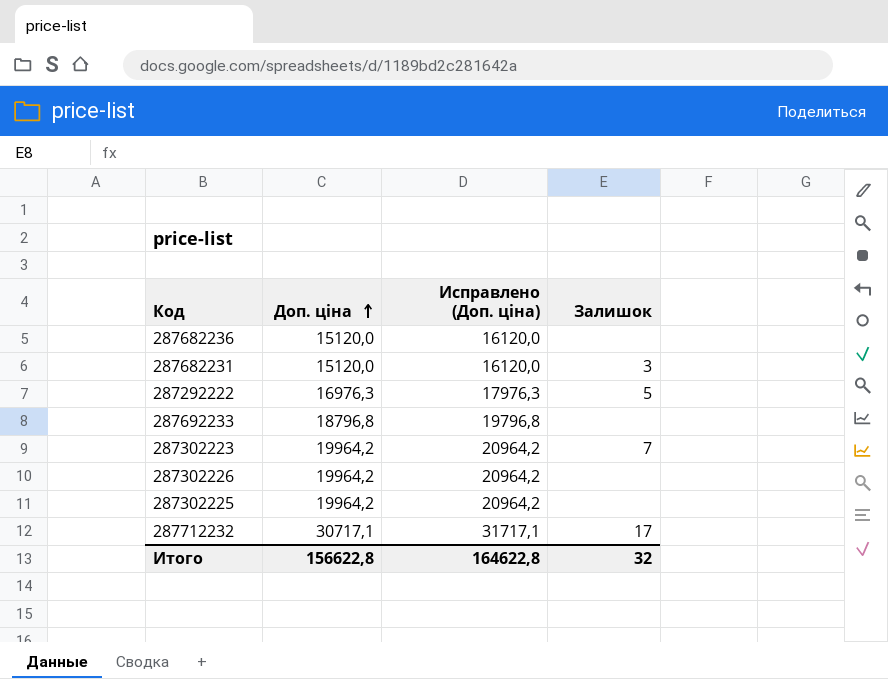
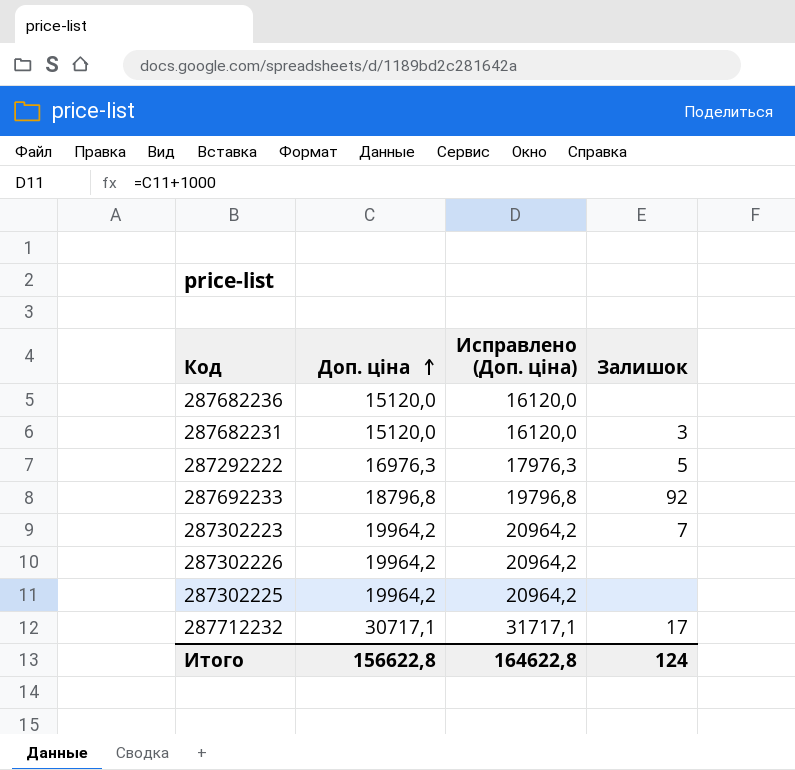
287692233 | Залишок: none -> 92
Итого | Залишок: 32 -> 124

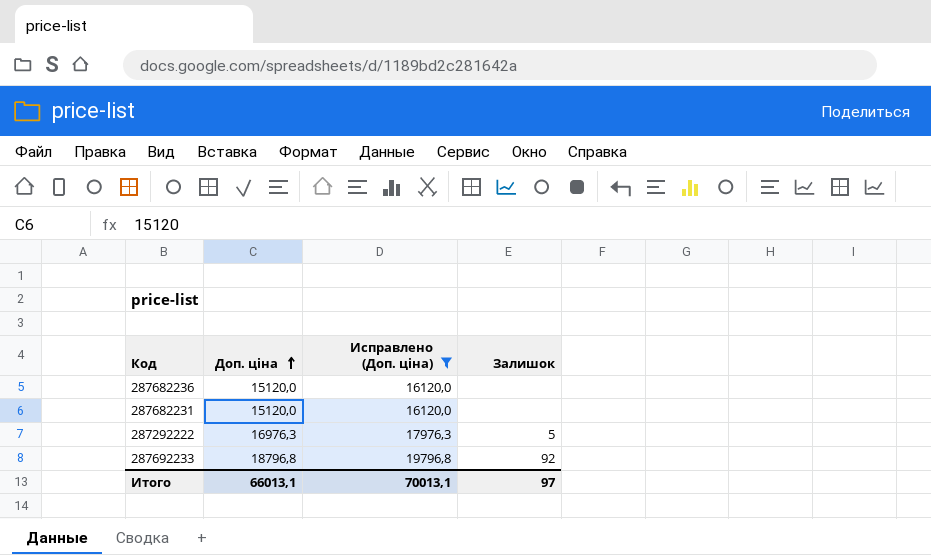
filter: none -> Исправлено (Доп. ціна) <= 19796,8
287682231 | Залишок: 3 -> none
Итого | Доп. ціна: 156622,8 -> 66013,1
Итого | Исправлено (Доп. ціна): 164622,8 -> 70013,1
Итого | Залишок: 124 -> 97

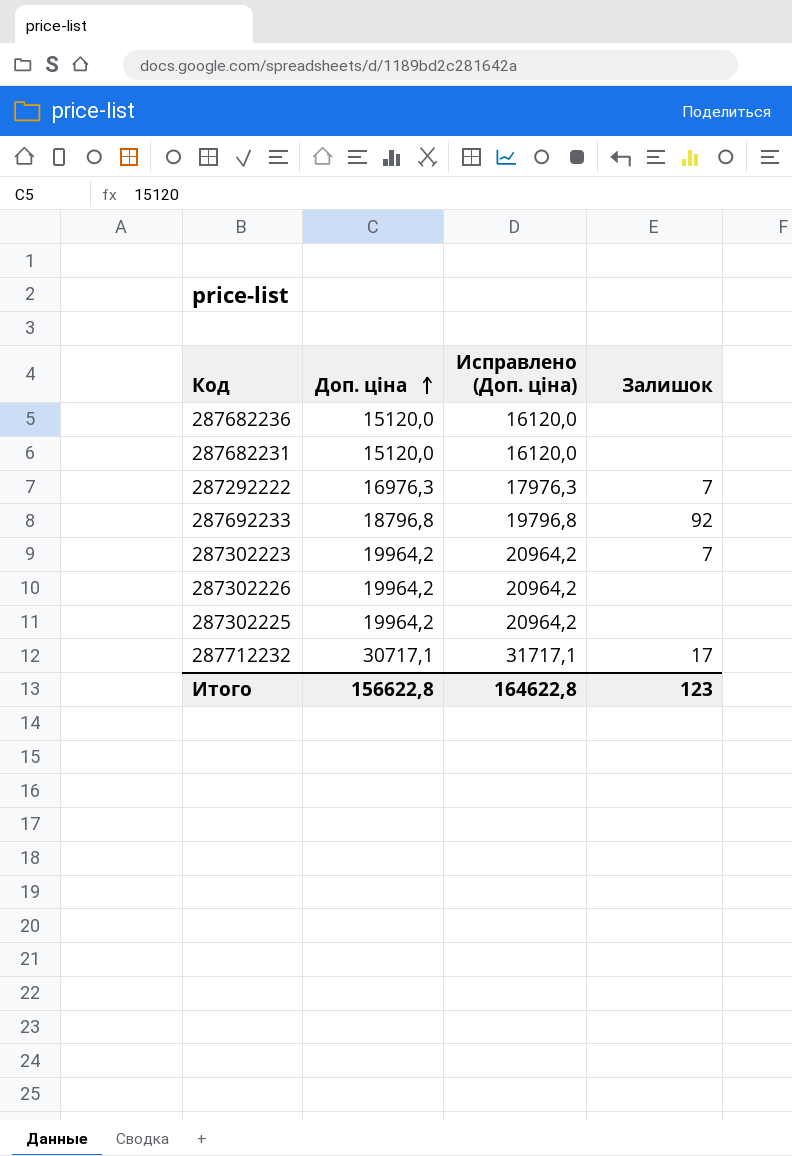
filter: Исправлено (Доп. ціна) <= 19796,8 -> none
287292222 | Залишок: 5 -> 7
Итого | Доп. ціна: 66013,1 -> 156622,8
Итого | Исправлено (Доп. ціна): 70013,1 -> 164622,8
Итого | Залишок: 97 -> 123

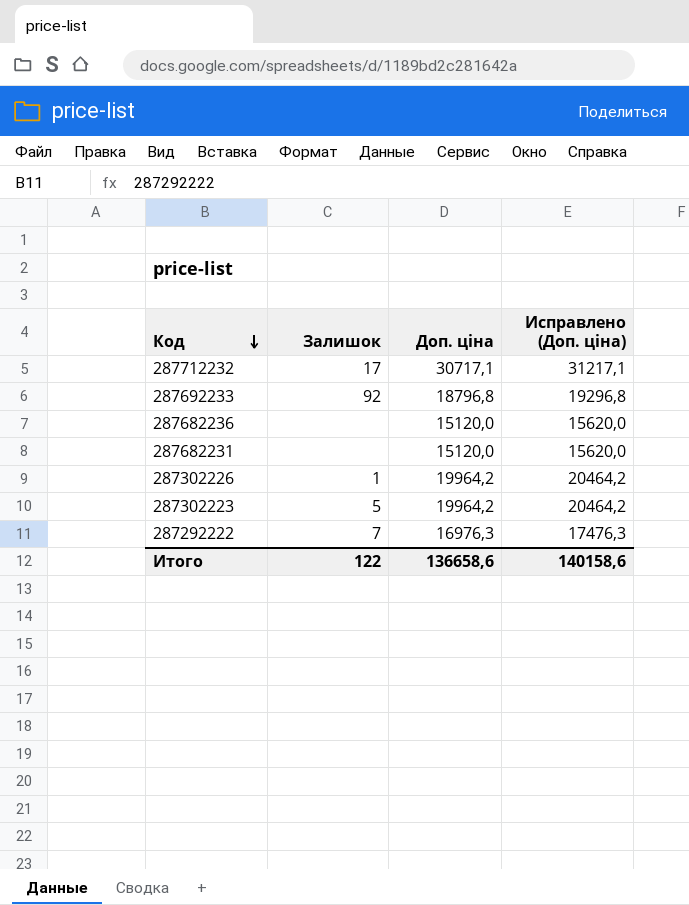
row order: Доп. ціна ascending -> Код descending
column Залишок | position: 4 -> 2
column Исправлено (Доп. ціна) | formula: [Доп. ціна] + 1000 -> [Доп. ціна] + 500
row 287302225: 19964,2 | 20964,2 | none -> none
287302226 | Залишок: none -> 1
287302223 | Залишок: 7 -> 5
Итого | Залишок: 123 -> 122
Итого | Доп. ціна: 156622,8 -> 136658,6
Итого | Исправлено (Доп. ціна): 164622,8 -> 140158,6

